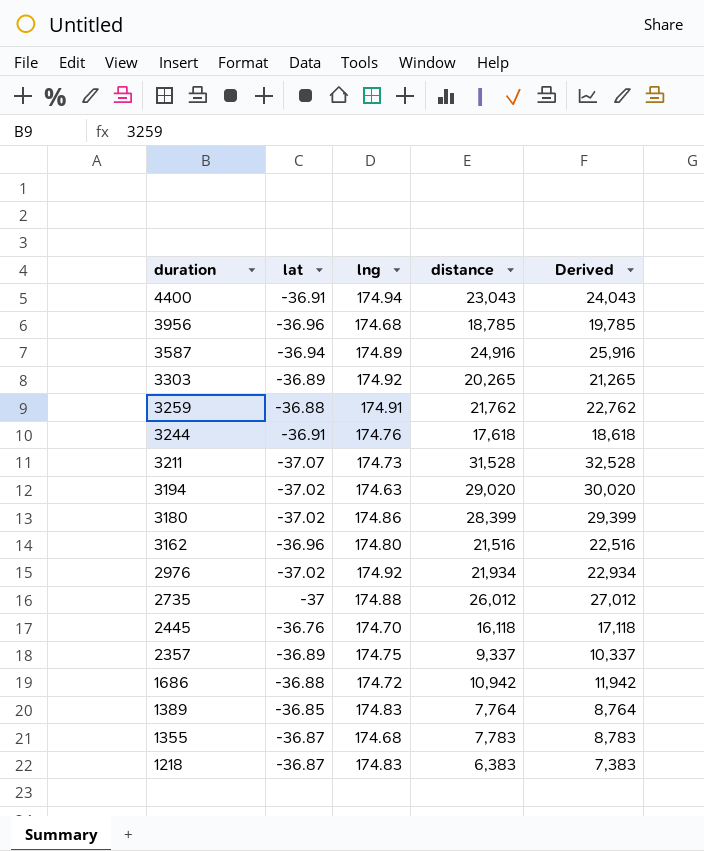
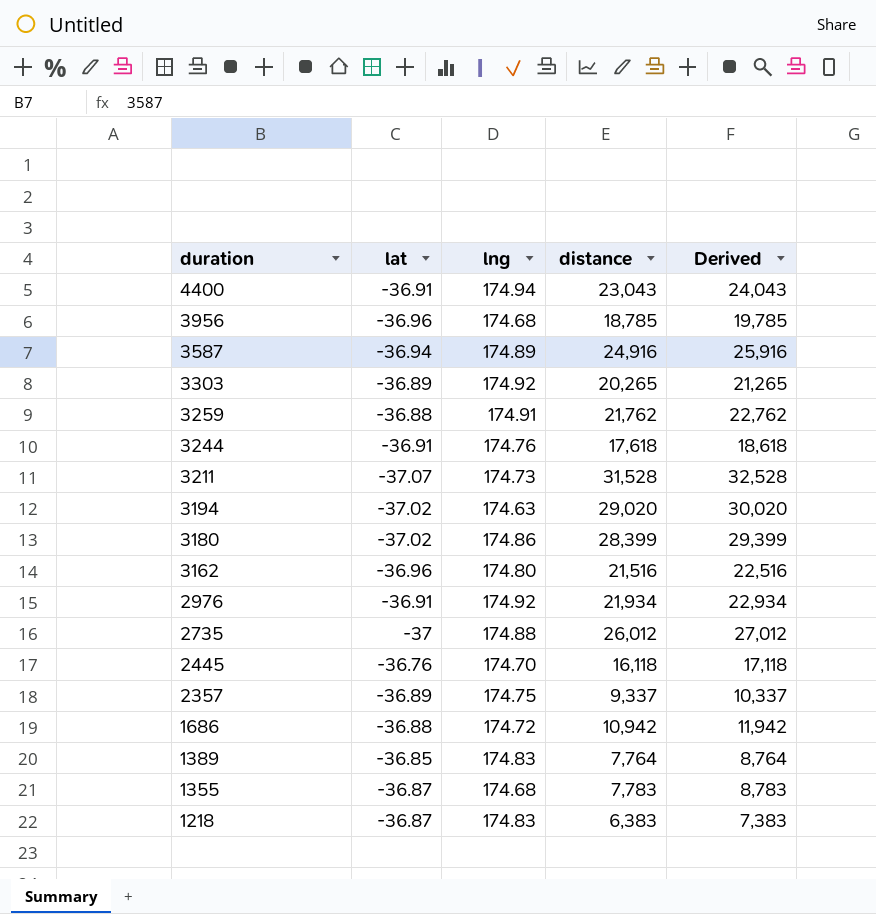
2976 | lat: -37.02 -> -36.91

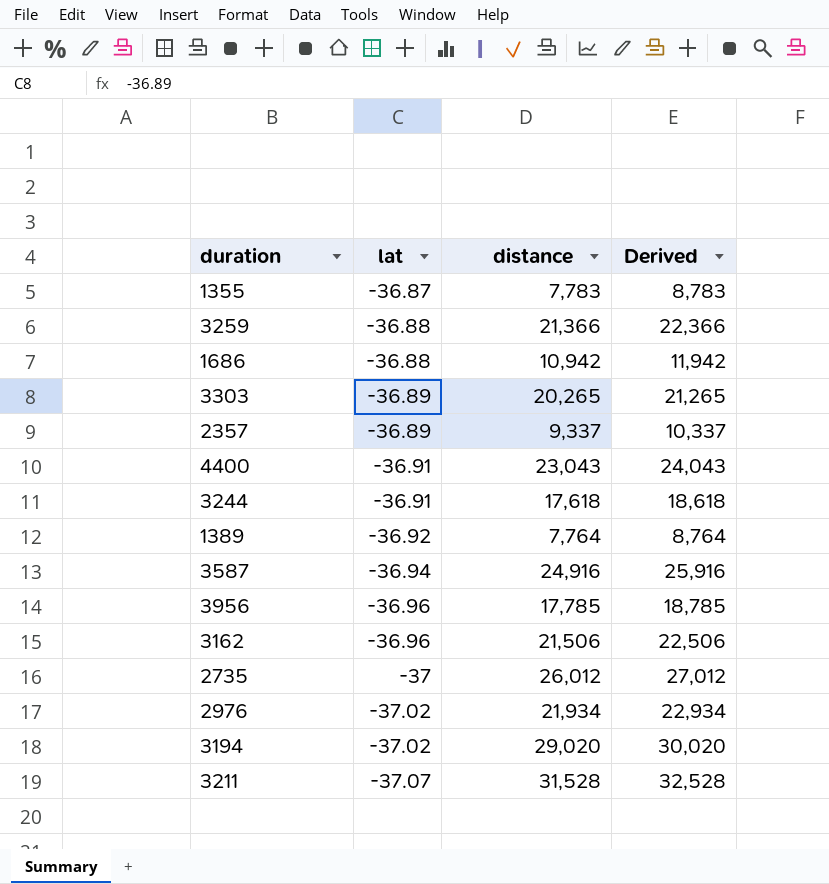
row order: duration descending -> lat descending
column lng | position: 3 -> none
row 3180: -37.02 | 174.86 | 28,399 | 29,399 -> none
row 2445: -36.76 | 174.70 | 16,118 | 17,118 -> none
row 1218: -36.87 | 174.83 | 6,383 | 7,383 -> none
3259 | distance: 21,762 -> 21,366
3259 | Derived: 22,762 -> 22,366
1389 | lat: -36.85 -> -36.92
3956 | distance: 18,785 -> 17,785
3956 | Derived: 19,785 -> 18,785
3162 | distance: 21,516 -> 21,506
3162 | Derived: 22,516 -> 22,506
2976 | lat: -36.91 -> -37.02

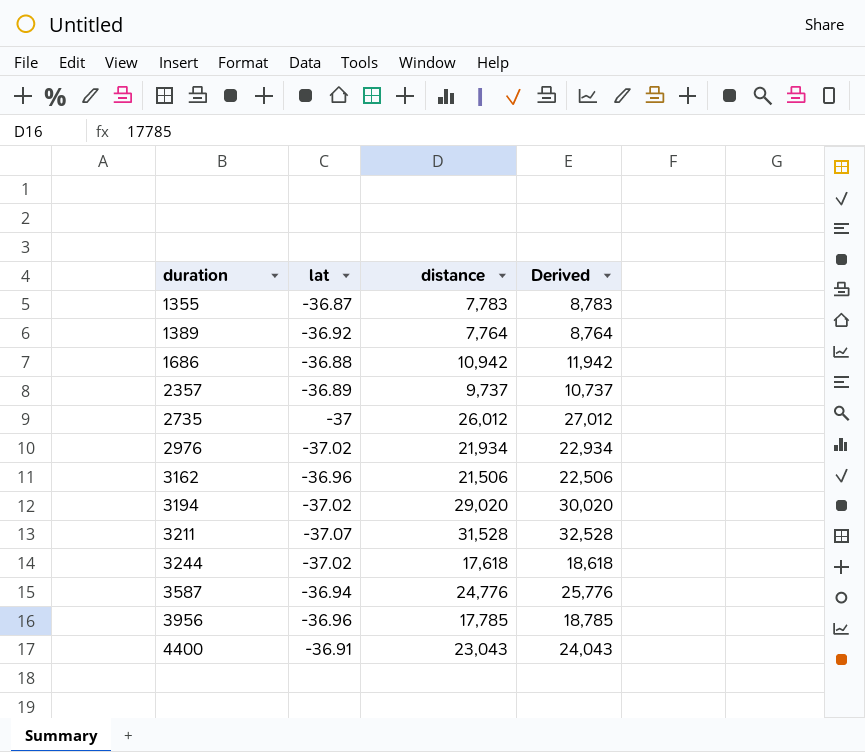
row order: lat descending -> duration ascending
row 3259: -36.88 | 21,366 | 22,366 -> none
row 3303: -36.89 | 20,265 | 21,265 -> none
2357 | distance: 9,337 -> 9,737
2357 | Derived: 10,337 -> 10,737
3244 | lat: -36.91 -> -37.02
3587 | distance: 24,916 -> 24,776
3587 | Derived: 25,916 -> 25,776

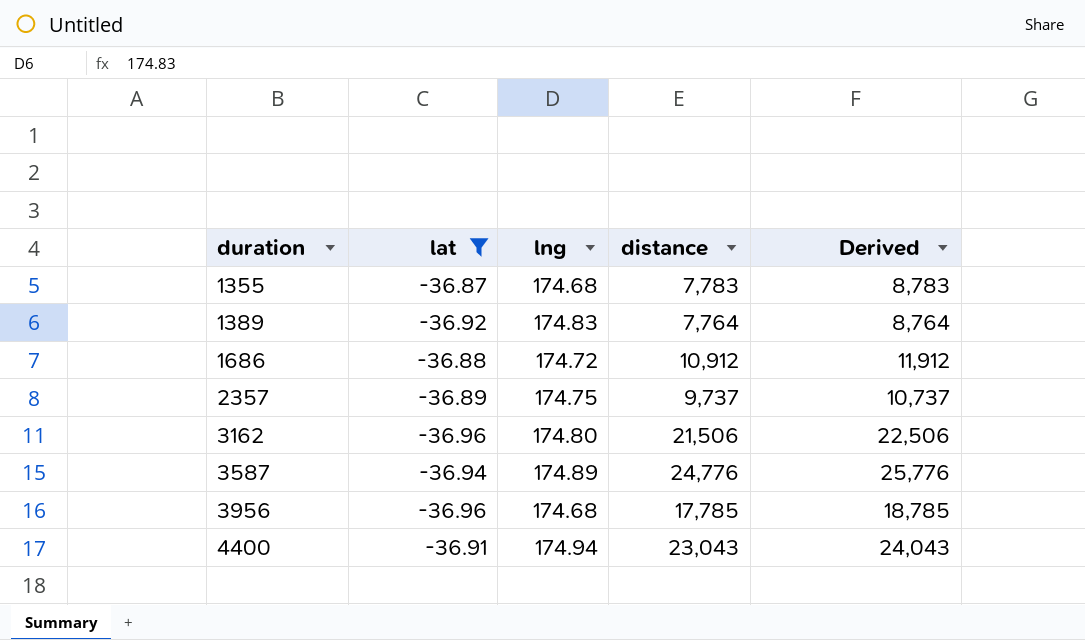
filter: none -> lat >= -36.96
column lng | position: none -> 3
1686 | distance: 10,942 -> 10,912
1686 | Derived: 11,942 -> 11,912

